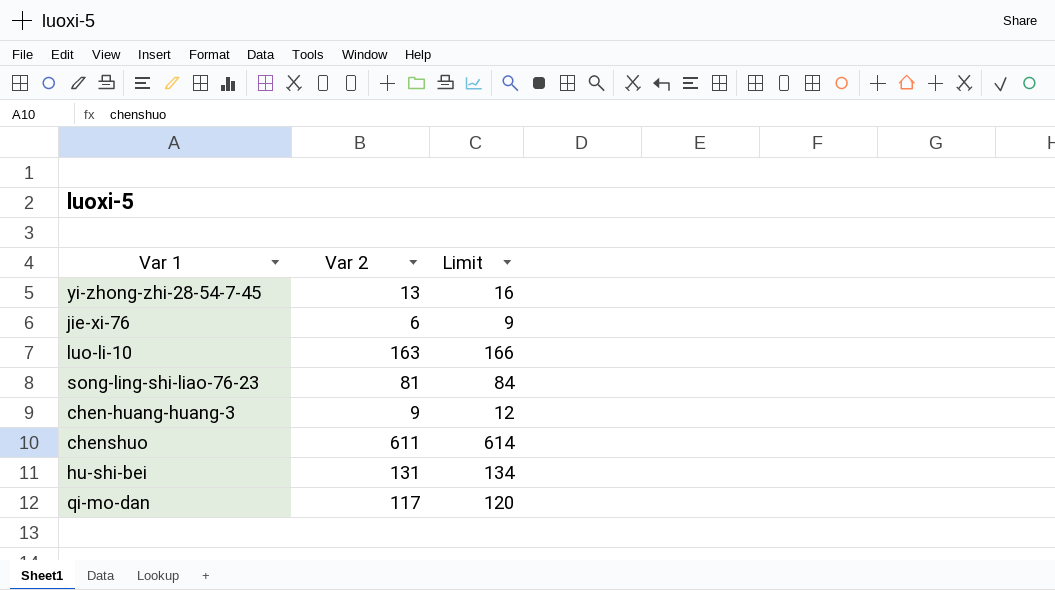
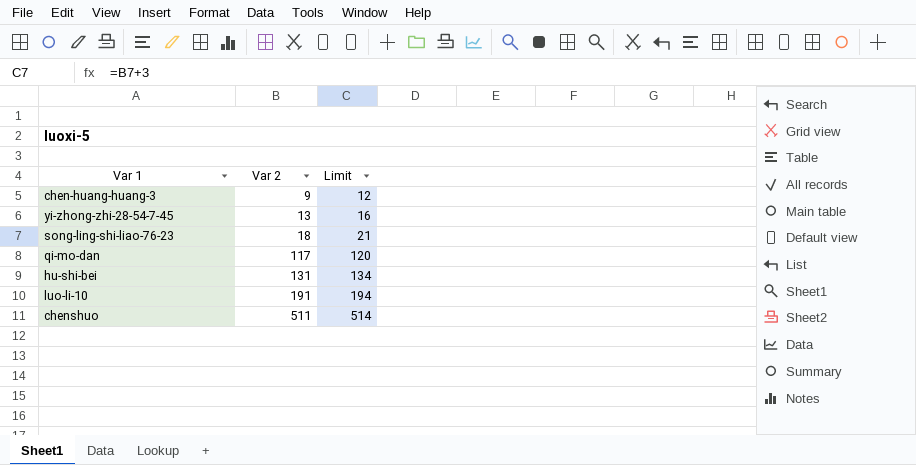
row order: none -> Var 2 ascending
row jie-xi-76: 6 | 9 -> none
song-ling-shi-liao-76-23 | Var 2: 81 -> 18
song-ling-shi-liao-76-23 | Limit: 84 -> 21
luo-li-10 | Var 2: 163 -> 191
luo-li-10 | Limit: 166 -> 194
chenshuo | Var 2: 611 -> 511
chenshuo | Limit: 614 -> 514

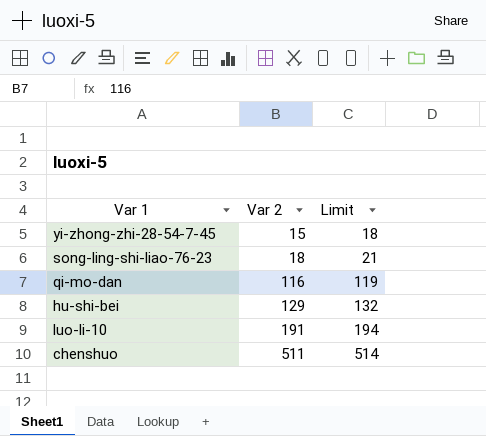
row chen-huang-huang-3: 9 | 12 -> none
yi-zhong-zhi-28-54-7-45 | Var 2: 13 -> 15
yi-zhong-zhi-28-54-7-45 | Limit: 16 -> 18
qi-mo-dan | Var 2: 117 -> 116
qi-mo-dan | Limit: 120 -> 119
hu-shi-bei | Var 2: 131 -> 129
hu-shi-bei | Limit: 134 -> 132

